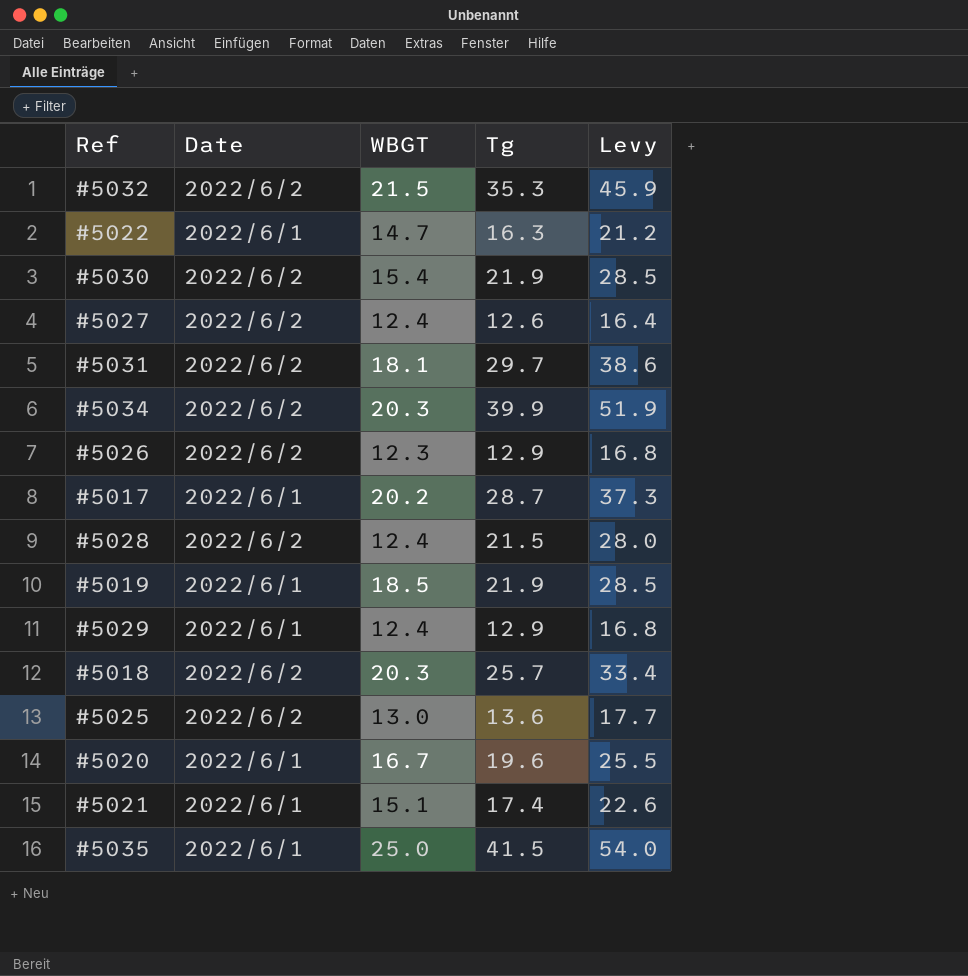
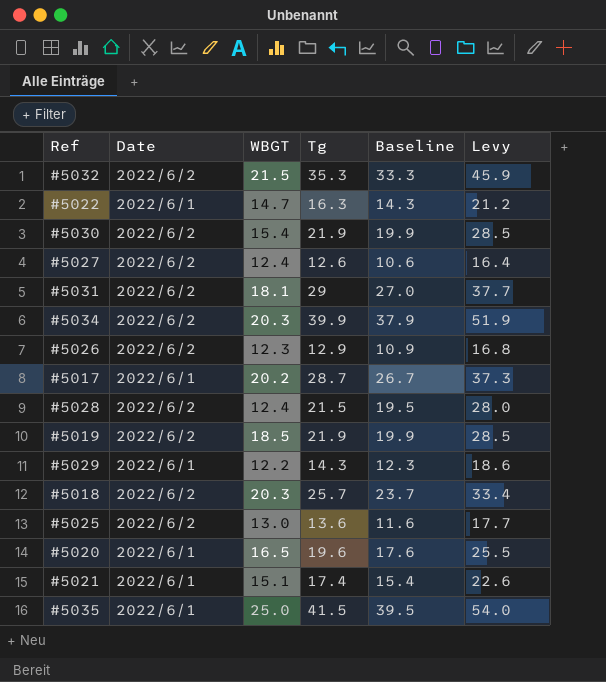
column Baseline | formula: none -> [Tg] - 2
#5031 | Tg: 29.7 -> 29
#5031 | Levy: 38.6 -> 37.7
#5019 | Date: 2022/6/1 -> 2022/6/2
#5029 | WBGT: 12.4 -> 12.2
#5029 | Tg: 12.9 -> 14.3
#5029 | Levy: 16.8 -> 18.6
#5020 | WBGT: 16.7 -> 16.5

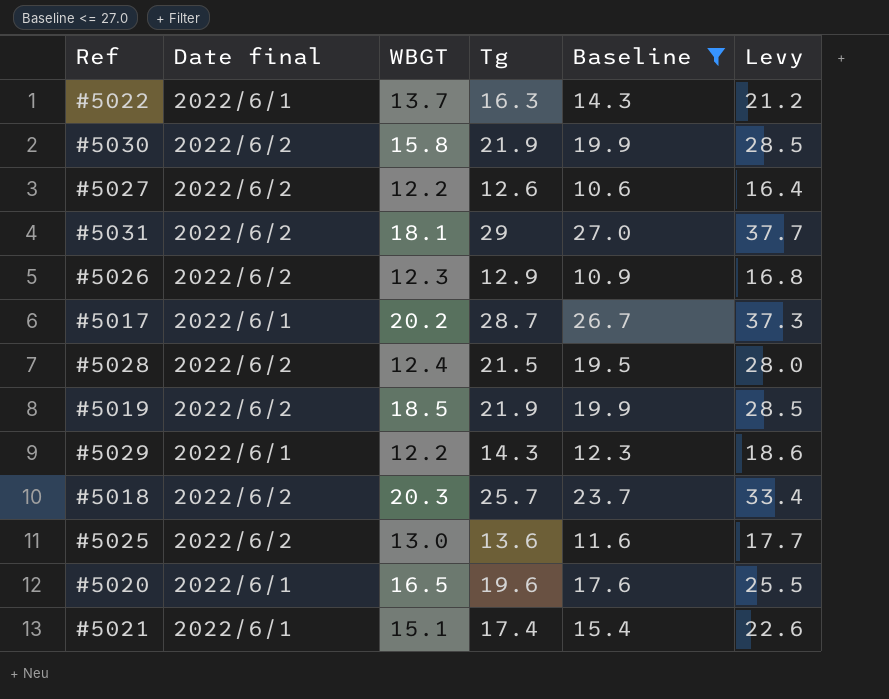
filter: none -> Baseline <= 27.0
column name: Date -> Date final
#5022 | WBGT: 14.7 -> 13.7
#5030 | WBGT: 15.4 -> 15.8
#5027 | WBGT: 12.4 -> 12.2

